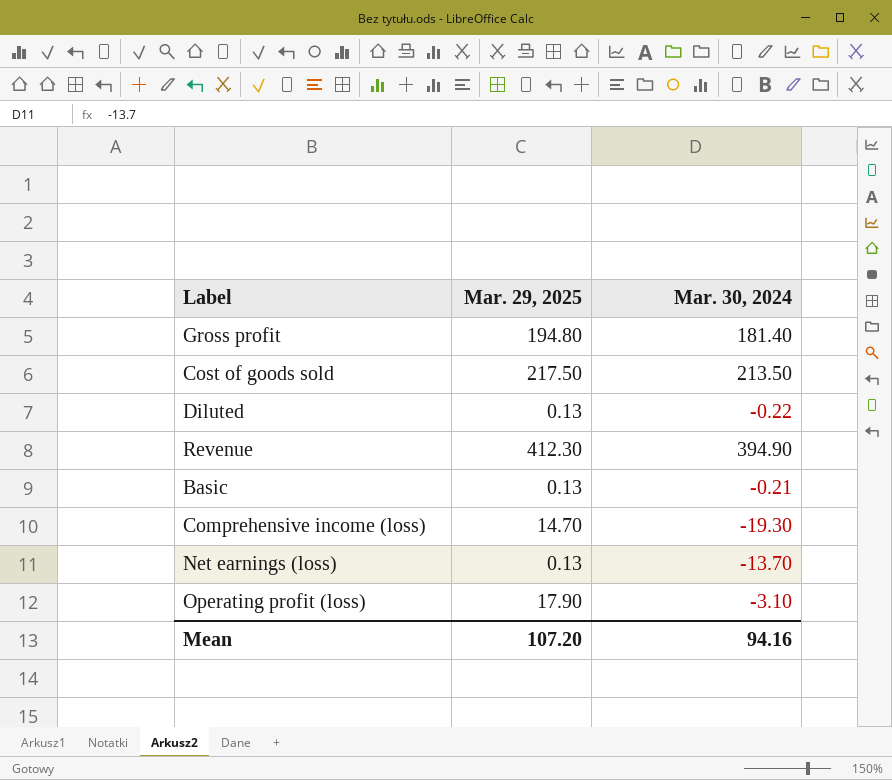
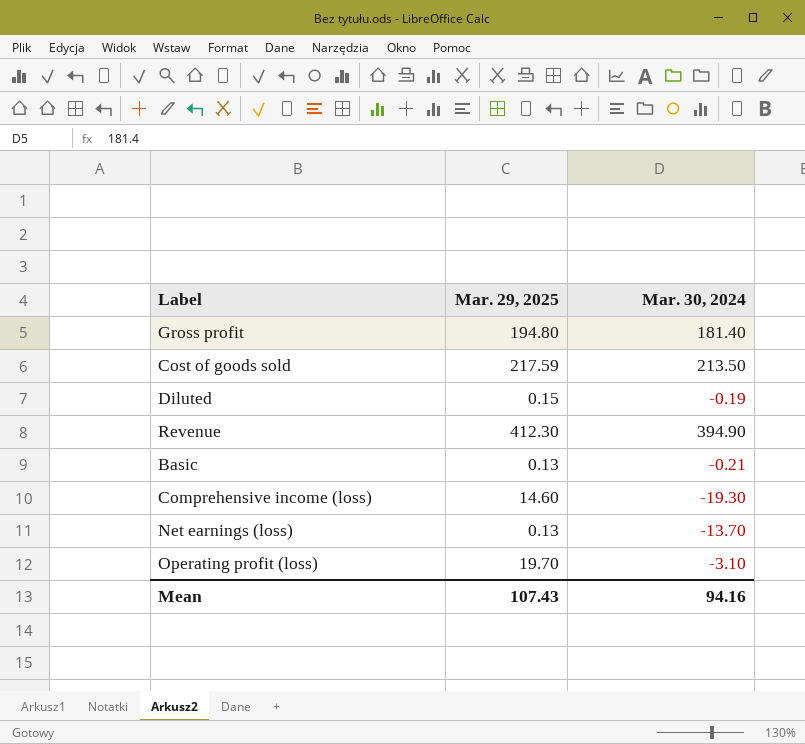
Cost of goods sold | Mar. 29, 2025: 217.50 -> 217.59
Diluted | Mar. 29, 2025: 0.13 -> 0.15
Diluted | Mar. 30, 2024: -0.22 -> -0.19
Comprehensive income (loss) | Mar. 29, 2025: 14.70 -> 14.60
Operating profit (loss) | Mar. 29, 2025: 17.90 -> 19.70
Mean | Mar. 29, 2025: 107.20 -> 107.43

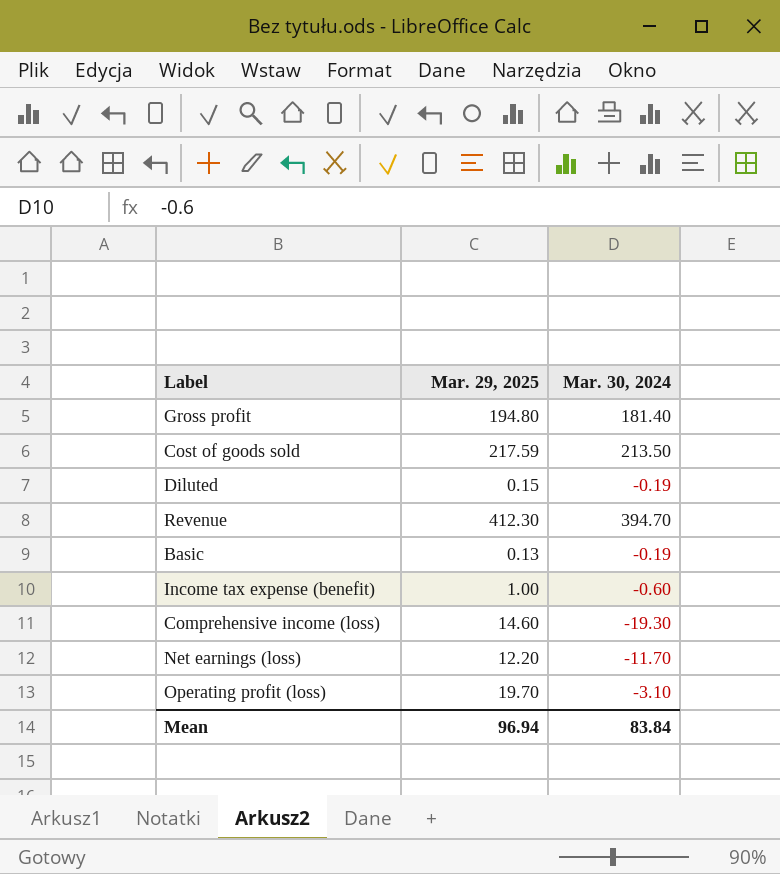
Revenue | Mar. 30, 2024: 394.90 -> 394.70
Basic | Mar. 30, 2024: -0.21 -> -0.19
row Income tax expense (benefit): none -> 1.00 | -0.60
Net earnings (loss) | Mar. 29, 2025: 0.13 -> 12.20
Net earnings (loss) | Mar. 30, 2024: -13.70 -> -11.70
Mean | Mar. 29, 2025: 107.43 -> 96.94
Mean | Mar. 30, 2024: 94.16 -> 83.84

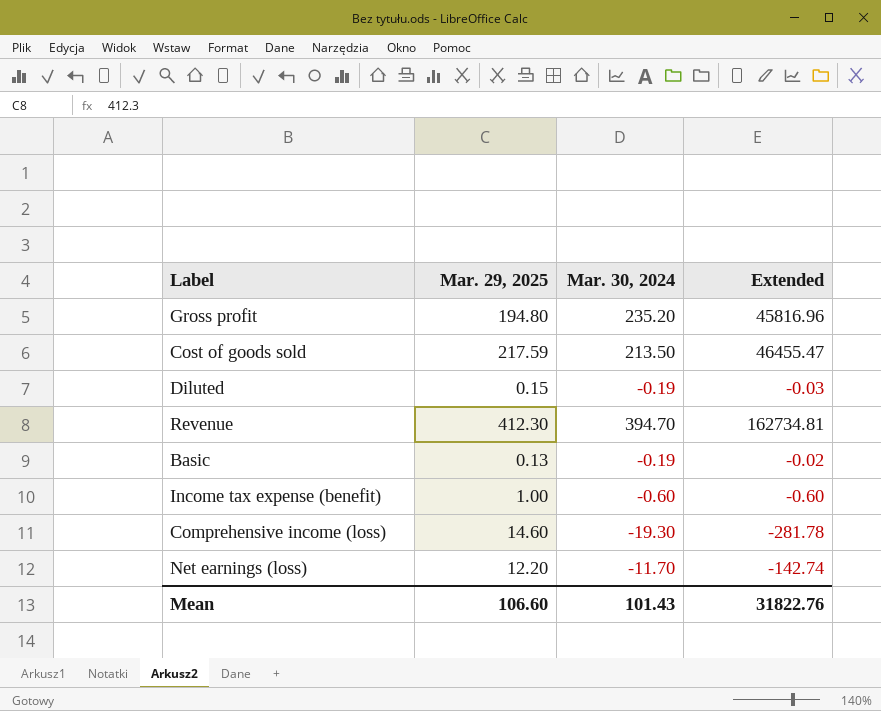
column Extended | formula: none -> [Mar. 29, 2025] * [Mar. 30, 2024]
row Operating profit (loss): 19.70 | -3.10 -> none
Gross profit | Mar. 30, 2024: 181.40 -> 235.20
Mean | Mar. 29, 2025: 96.94 -> 106.60
Mean | Mar. 30, 2024: 83.84 -> 101.43

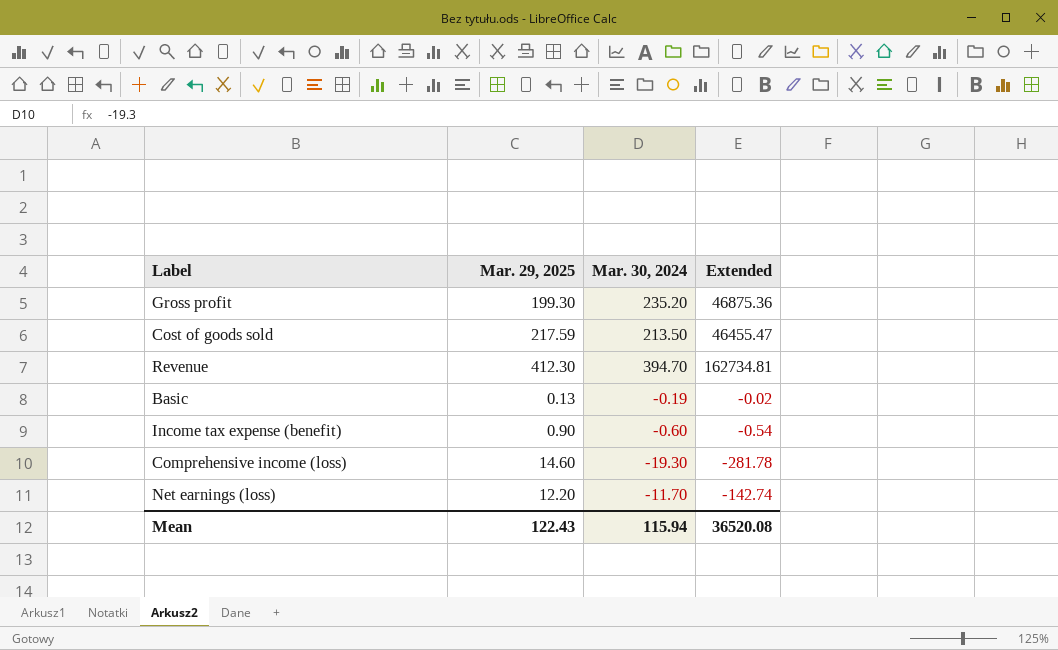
row Diluted: 0.15 | -0.19 | -0.03 -> none
Gross profit | Mar. 29, 2025: 194.80 -> 199.30
Gross profit | Extended: 45816.96 -> 46875.36
Income tax expense (benefit) | Mar. 29, 2025: 1.00 -> 0.90
Income tax expense (benefit) | Extended: -0.60 -> -0.54
Mean | Mar. 29, 2025: 106.60 -> 122.43
Mean | Mar. 30, 2024: 101.43 -> 115.94
Mean | Extended: 31822.76 -> 36520.08

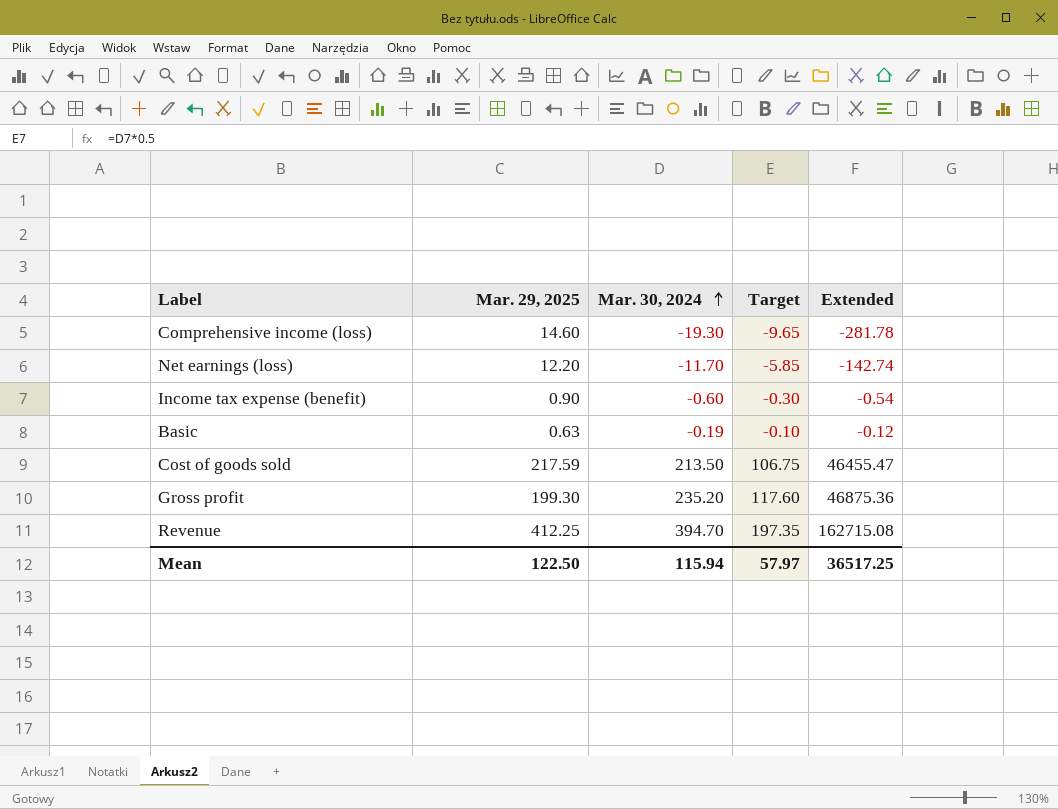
row order: none -> Mar. 30, 2024 ascending
column Target | formula: none -> [Mar. 30, 2024] * 0.5
Basic | Mar. 29, 2025: 0.13 -> 0.63
Basic | Extended: -0.02 -> -0.12
Revenue | Mar. 29, 2025: 412.30 -> 412.25
Revenue | Extended: 162734.81 -> 162715.08
Mean | Mar. 29, 2025: 122.43 -> 122.50
Mean | Extended: 36520.08 -> 36517.25

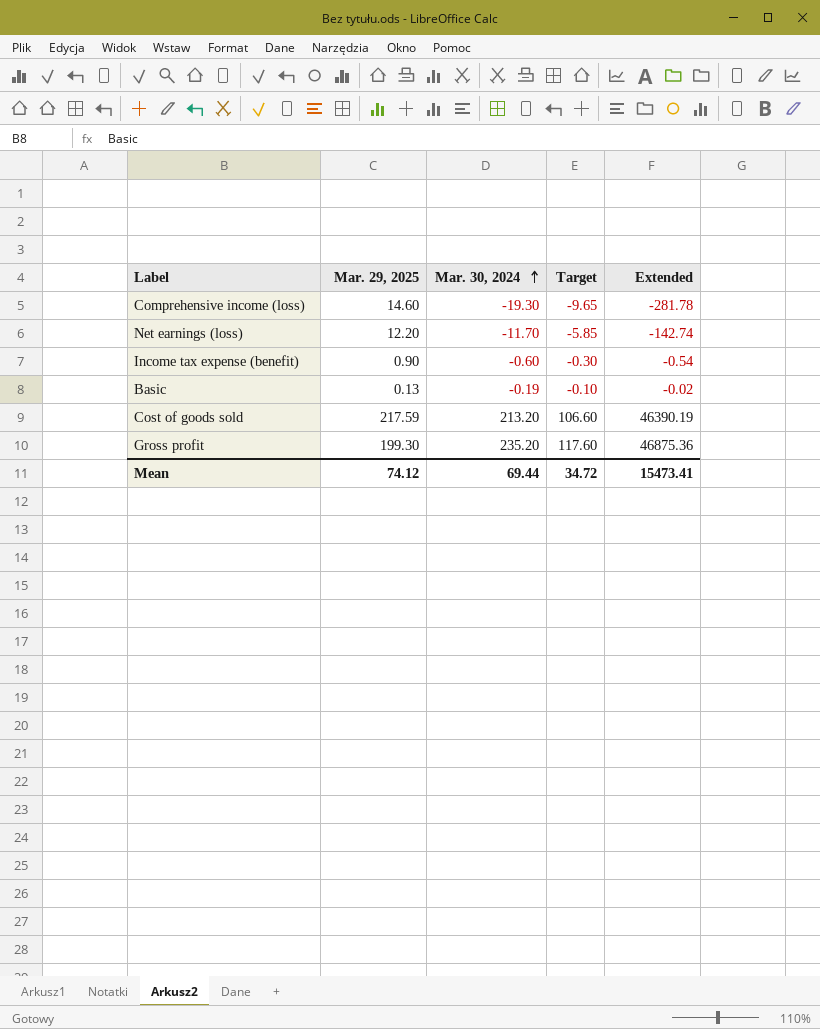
row Revenue: 412.25 | 394.70 | 197.35 | 162715.08 -> none
Basic | Mar. 29, 2025: 0.63 -> 0.13
Basic | Extended: -0.12 -> -0.02
Cost of goods sold | Mar. 30, 2024: 213.50 -> 213.20
Cost of goods sold | Target: 106.75 -> 106.60
Cost of goods sold | Extended: 46455.47 -> 46390.19
Mean | Mar. 29, 2025: 122.50 -> 74.12
Mean | Mar. 30, 2024: 115.94 -> 69.44
Mean | Target: 57.97 -> 34.72
Mean | Extended: 36517.25 -> 15473.41

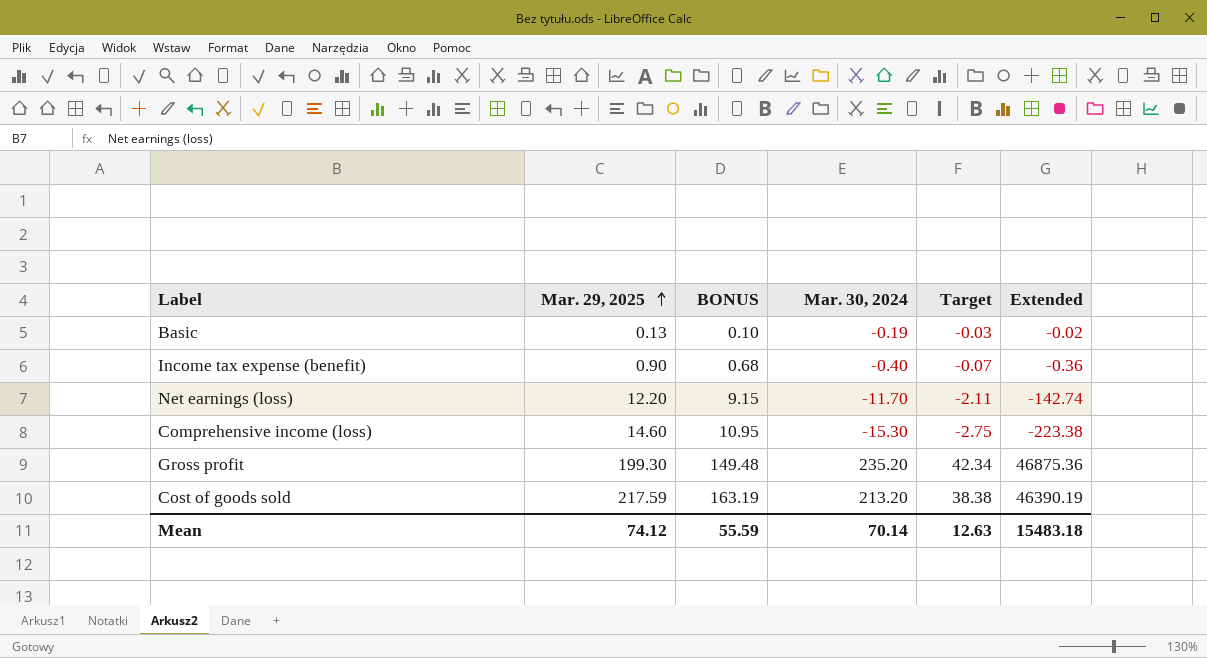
row order: Mar. 30, 2024 ascending -> Mar. 29, 2025 ascending
column BONUS | formula: none -> [Mar. 29, 2025] * 0.75
column Target | formula: [Mar. 30, 2024] * 0.5 -> [Mar. 30, 2024] * 0.18
Income tax expense (benefit) | Mar. 30, 2024: -0.60 -> -0.40
Income tax expense (benefit) | Extended: -0.54 -> -0.36
Comprehensive income (loss) | Mar. 30, 2024: -19.30 -> -15.30
Comprehensive income (loss) | Extended: -281.78 -> -223.38
Mean | Mar. 30, 2024: 69.44 -> 70.14
Mean | Target: 34.72 -> 12.63
Mean | Extended: 15473.41 -> 15483.18

